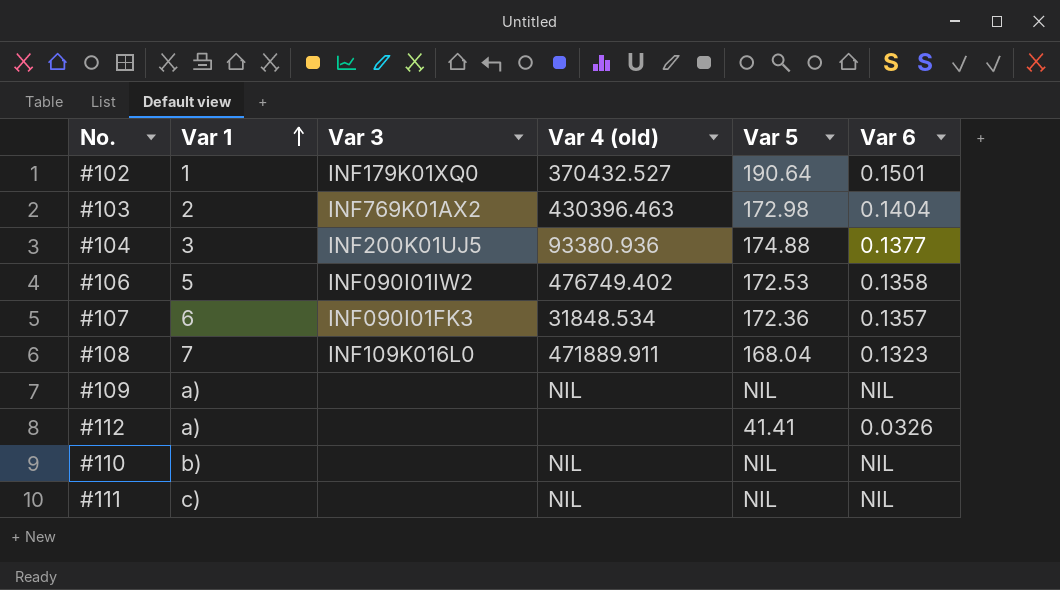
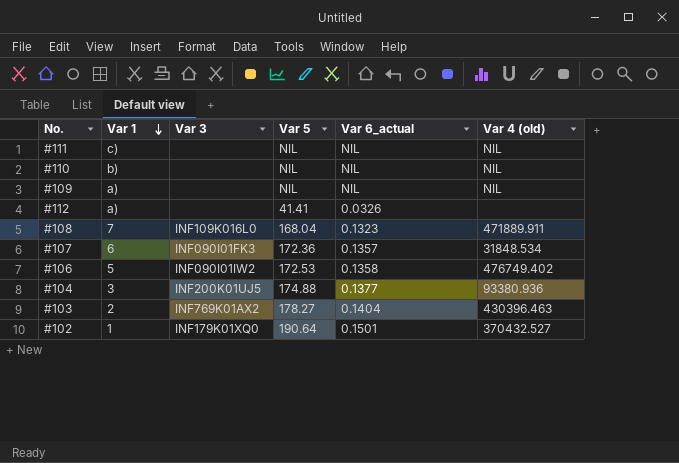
row order: Var 1 ascending -> Var 1 descending
column name: Var 6 -> Var 6_actual
column Var 4 (old) | position: 4 -> 6
#103 | Var 5: 172.98 -> 178.27

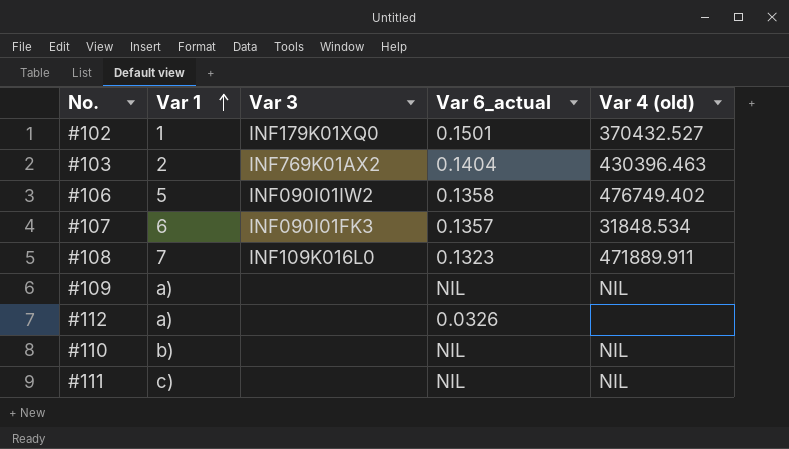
row order: Var 1 descending -> Var 1 ascending
column Var 5 | position: 4 -> none
row #104: 3 | INF200K01UJ5 | 174.88 | 0.1377 | 93380.936 -> none

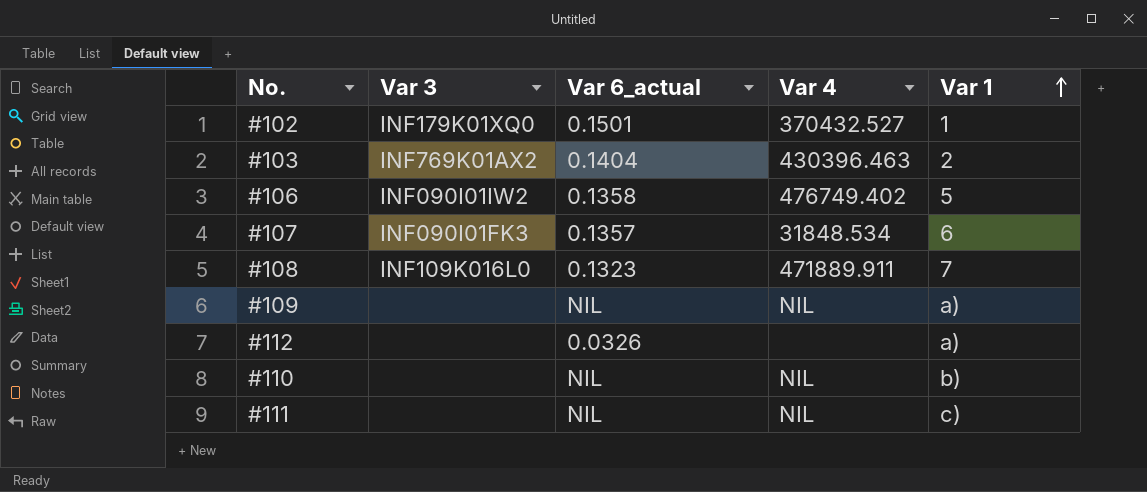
column name: Var 4 (old) -> Var 4
column Var 1 | position: 2 -> 5

